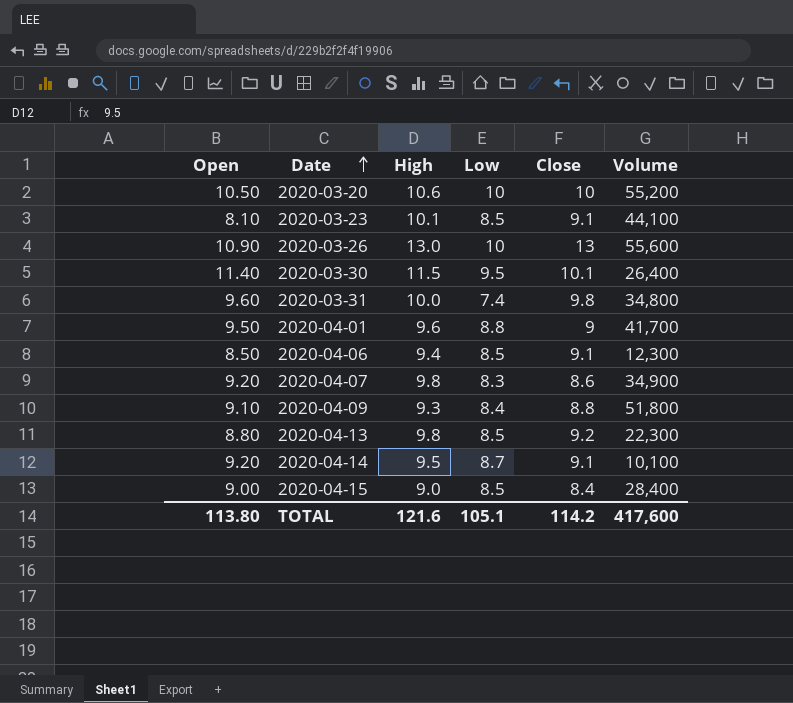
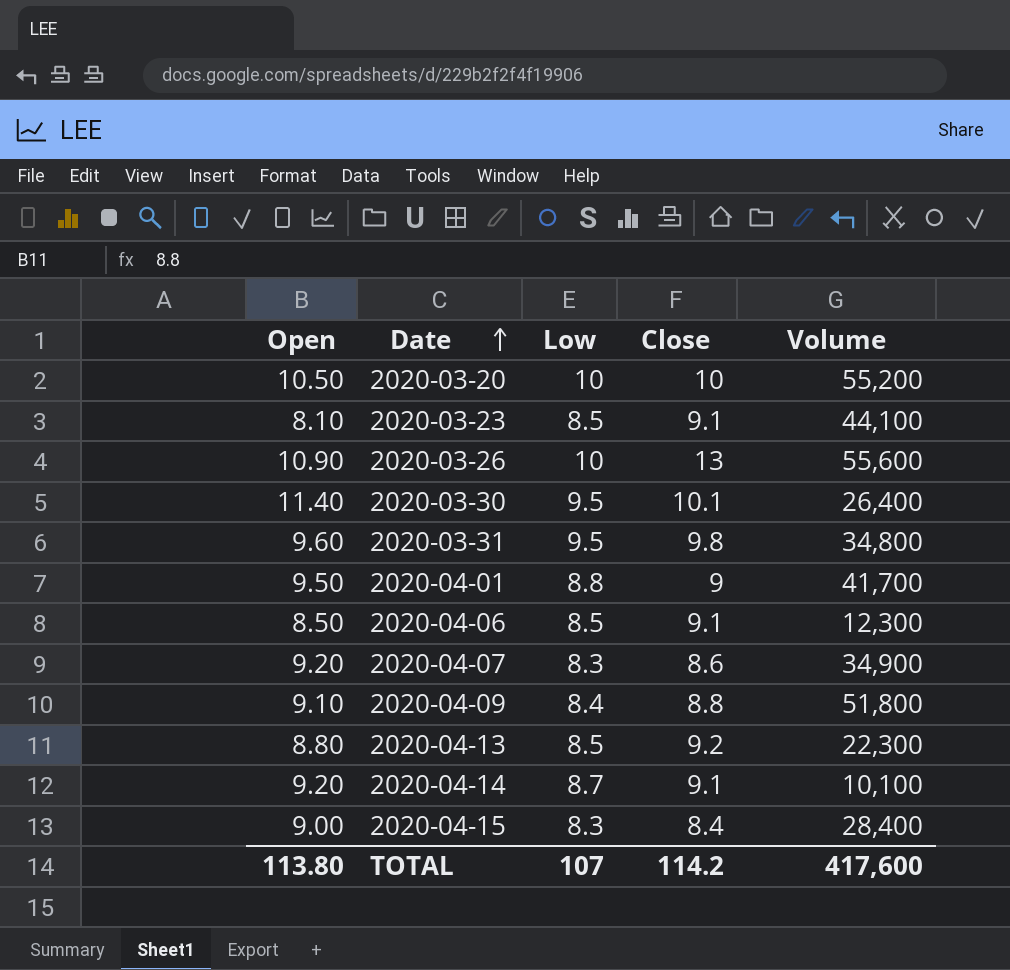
column High | position: 3 -> none
2020-03-31 | Low: 7.4 -> 9.5
2020-04-15 | Low: 8.5 -> 8.3
TOTAL | Low: 105.1 -> 107

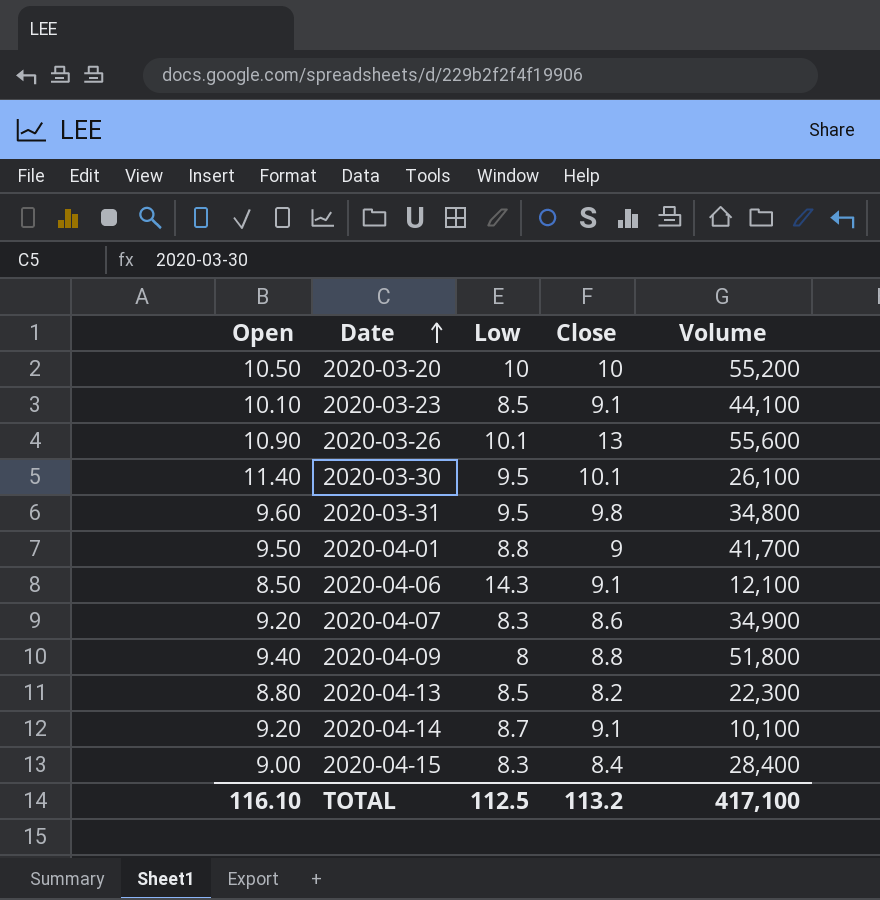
2020-03-23 | Open: 8.10 -> 10.10
2020-03-26 | Low: 10 -> 10.1
2020-03-30 | Volume: 26,400 -> 26,100
2020-04-06 | Low: 8.5 -> 14.3
2020-04-06 | Volume: 12,300 -> 12,100
2020-04-09 | Open: 9.10 -> 9.40
2020-04-09 | Low: 8.4 -> 8
2020-04-13 | Close: 9.2 -> 8.2
TOTAL | Open: 113.80 -> 116.10
TOTAL | Low: 107 -> 112.5
TOTAL | Close: 114.2 -> 113.2
TOTAL | Volume: 417,600 -> 417,100

